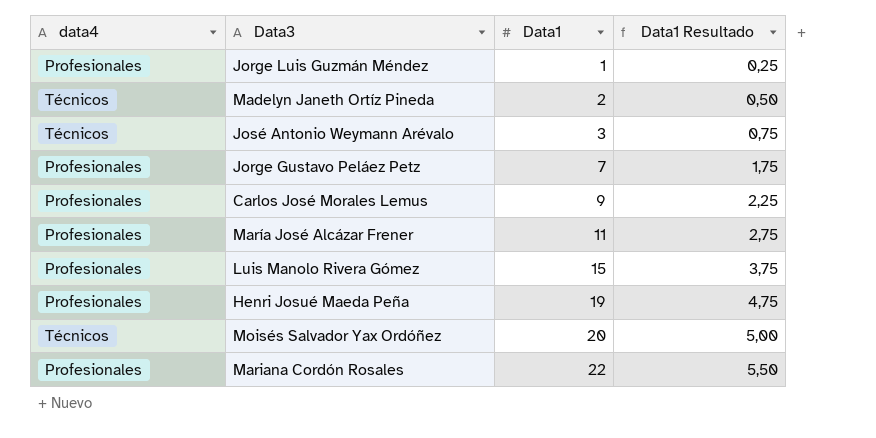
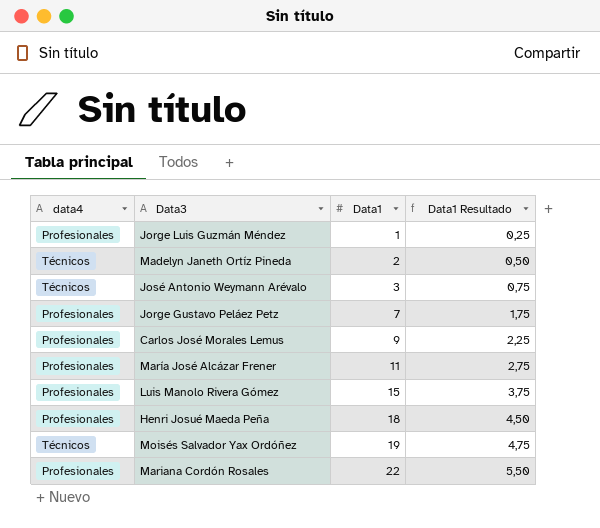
Henri Josué Maeda Peña | Data1: 19 -> 18
Henri Josué Maeda Peña | Data1 Resultado: 4,75 -> 4,50
Moisés Salvador Yax Ordóñez | Data1: 20 -> 19
Moisés Salvador Yax Ordóñez | Data1 Resultado: 5,00 -> 4,75

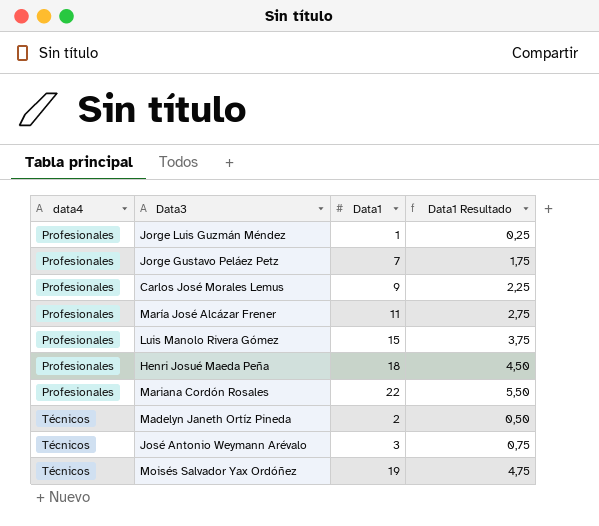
row order: Data1 ascending -> data4 ascending

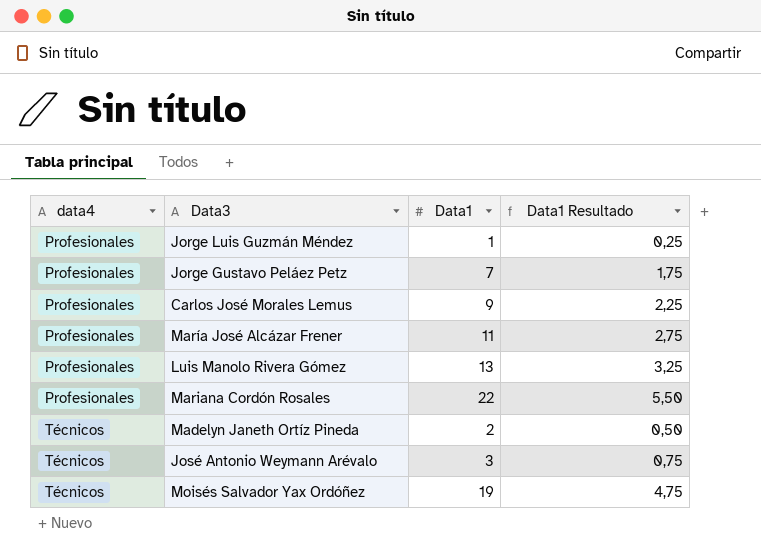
row Henri Josué Maeda Peña: Profesionales | 18 | 4,50 -> none
Luis Manolo Rivera Gómez | Data1: 15 -> 13
Luis Manolo Rivera Gómez | Data1 Resultado: 3,75 -> 3,25

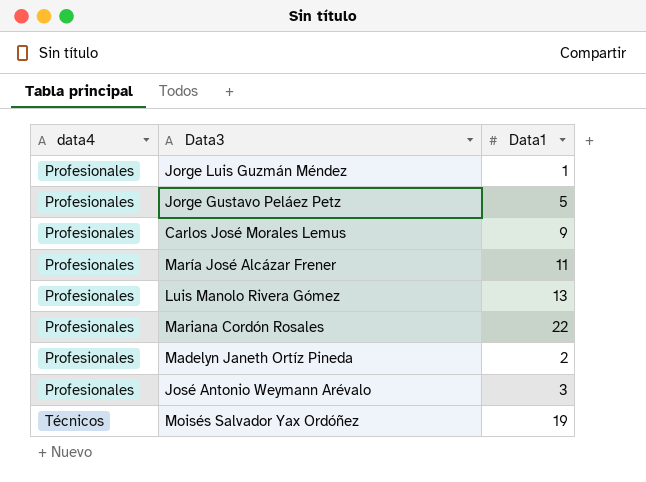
column Data1 Resultado | formula: [Data1] * 0,25 -> none
Jorge Gustavo Peláez Petz | Data1: 7 -> 5
Madelyn Janeth Ortíz Pineda | data4: Técnicos -> Profesionales
José Antonio Weymann Arévalo | data4: Técnicos -> Profesionales

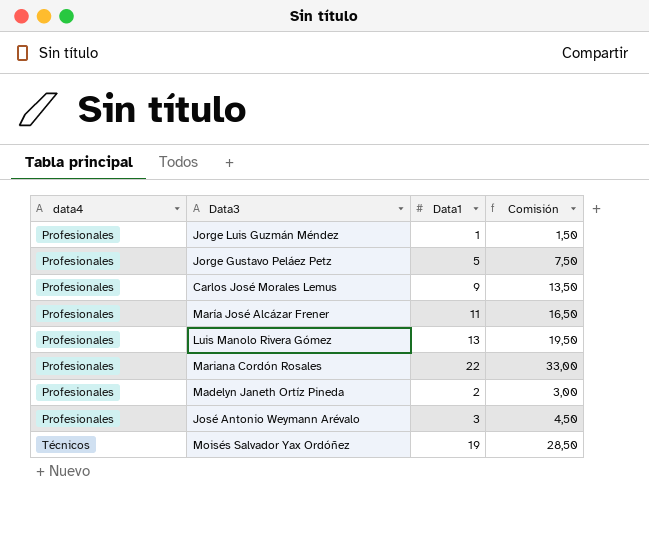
column Comisión | formula: none -> [Data1] * 1,5

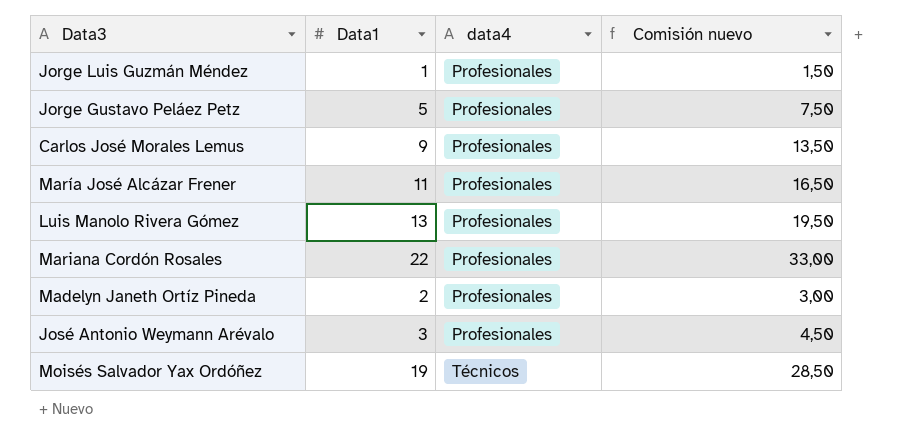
column data4 | position: 1 -> 3
column name: Comisión -> Comisión nuevo

